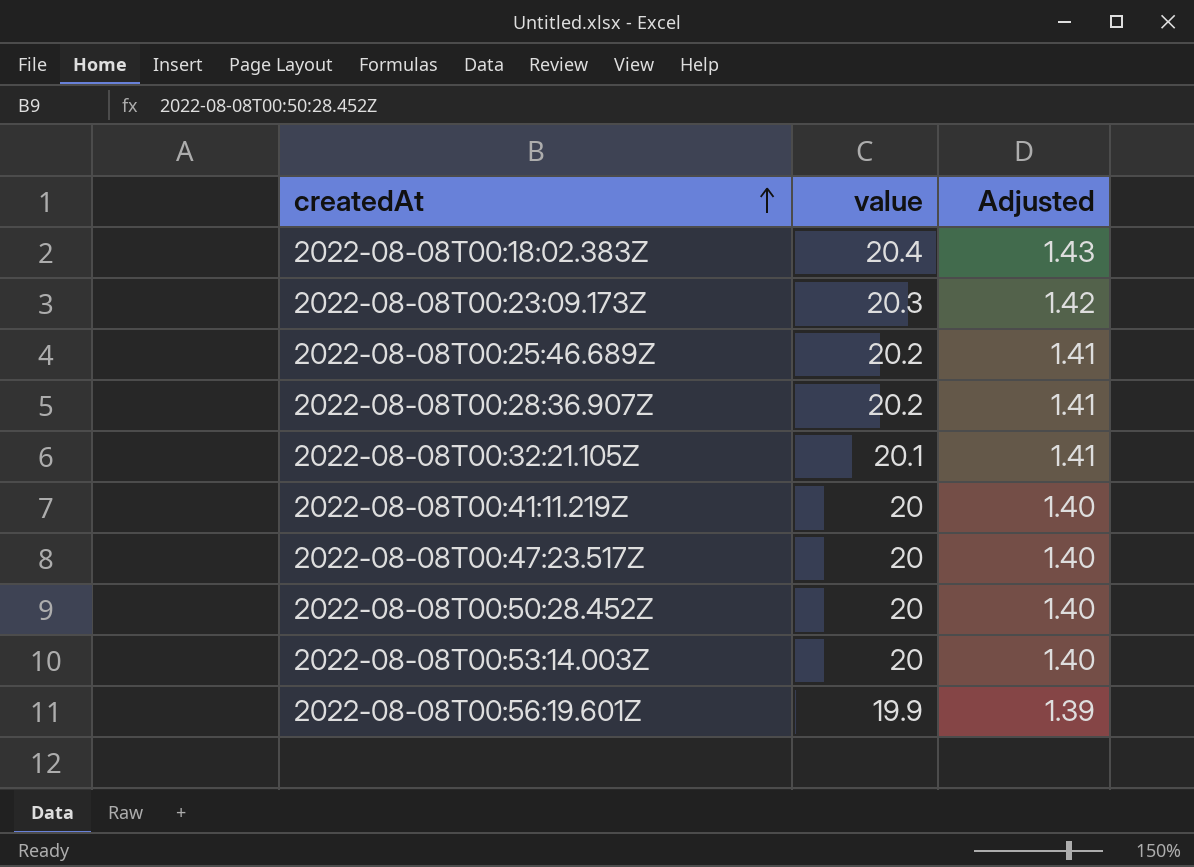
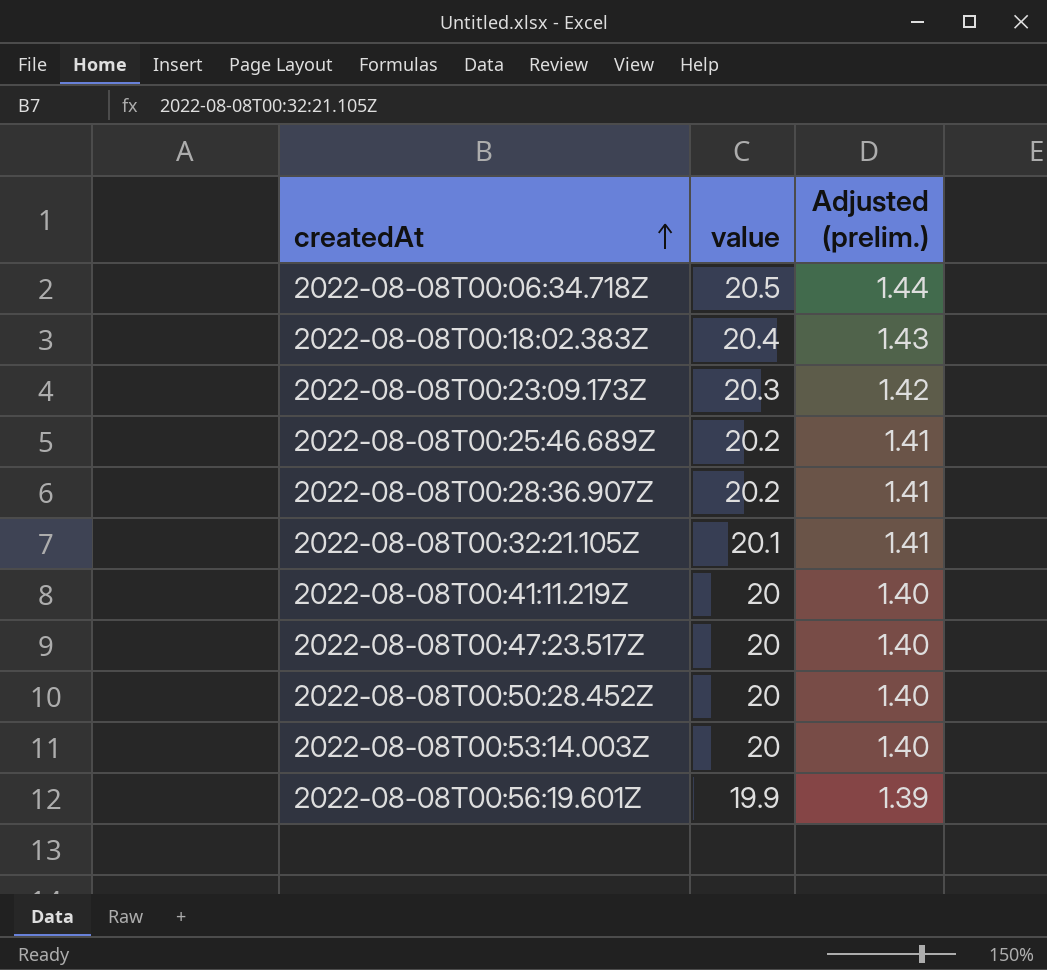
column name: Adjusted -> Adjusted (prelim.)
row 2022-08-08T00:06:34.718Z: none -> 20.5 | 1.44

